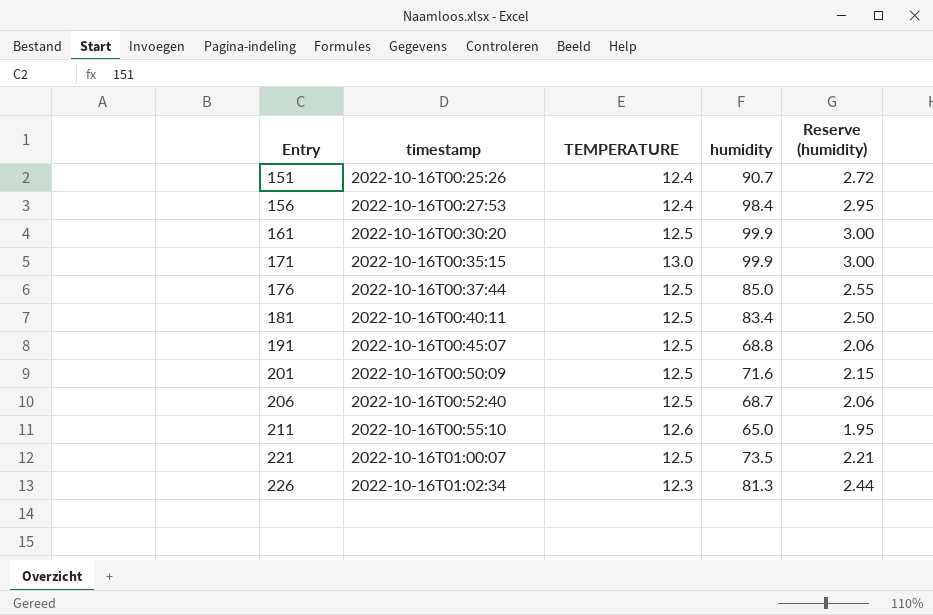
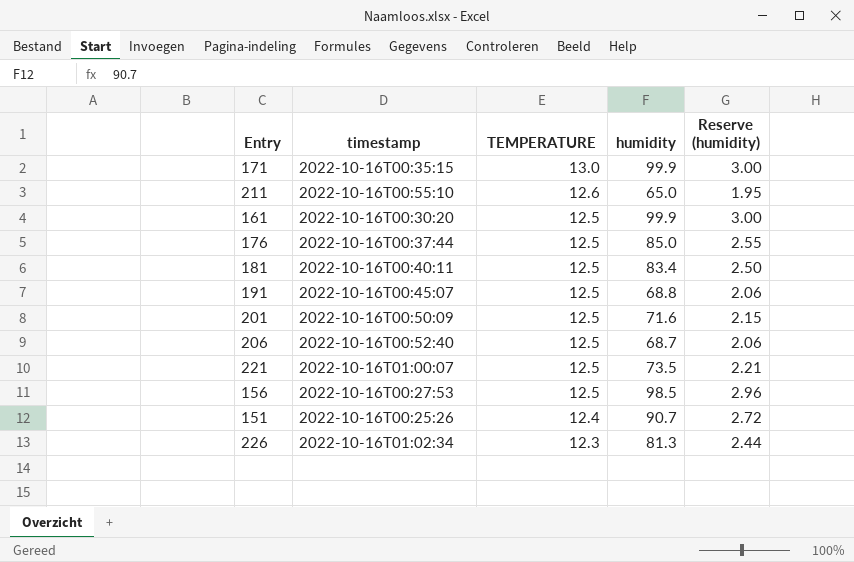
row order: Entry ascending -> TEMPERATURE descending
156 | TEMPERATURE: 12.4 -> 12.5
156 | humidity: 98.4 -> 98.5
156 | Reserve (humidity): 2.95 -> 2.96

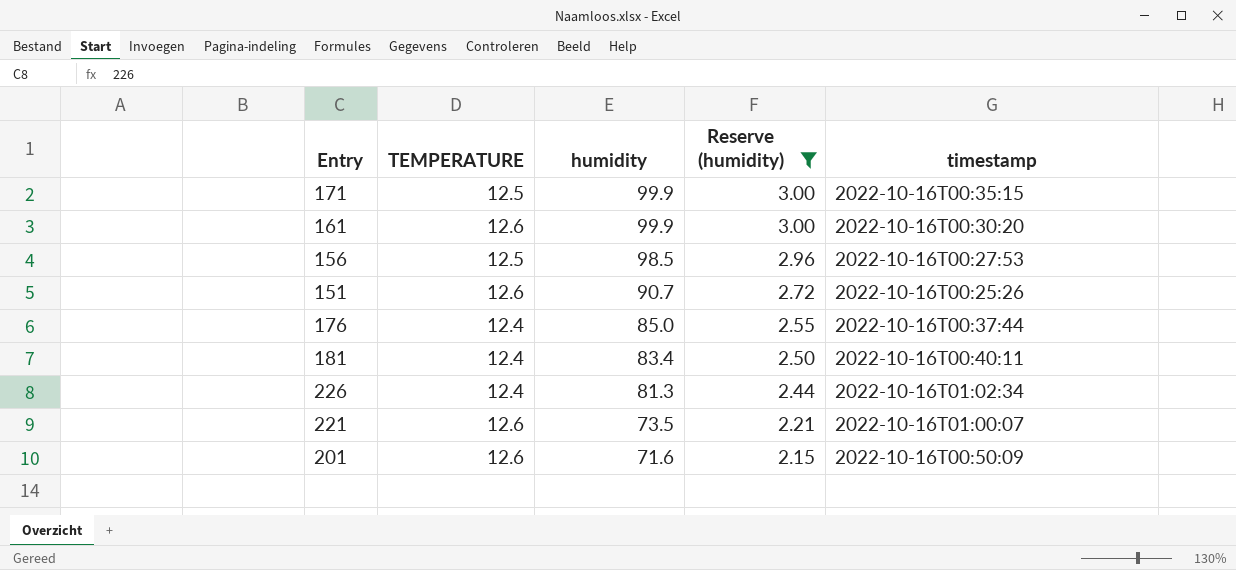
filter: none -> Reserve (humidity) >= 2.15
row order: TEMPERATURE descending -> humidity descending
column timestamp | position: 2 -> 5
171 | TEMPERATURE: 13.0 -> 12.5
161 | TEMPERATURE: 12.5 -> 12.6
151 | TEMPERATURE: 12.4 -> 12.6
176 | TEMPERATURE: 12.5 -> 12.4
181 | TEMPERATURE: 12.5 -> 12.4
226 | TEMPERATURE: 12.3 -> 12.4
221 | TEMPERATURE: 12.5 -> 12.6
201 | TEMPERATURE: 12.5 -> 12.6

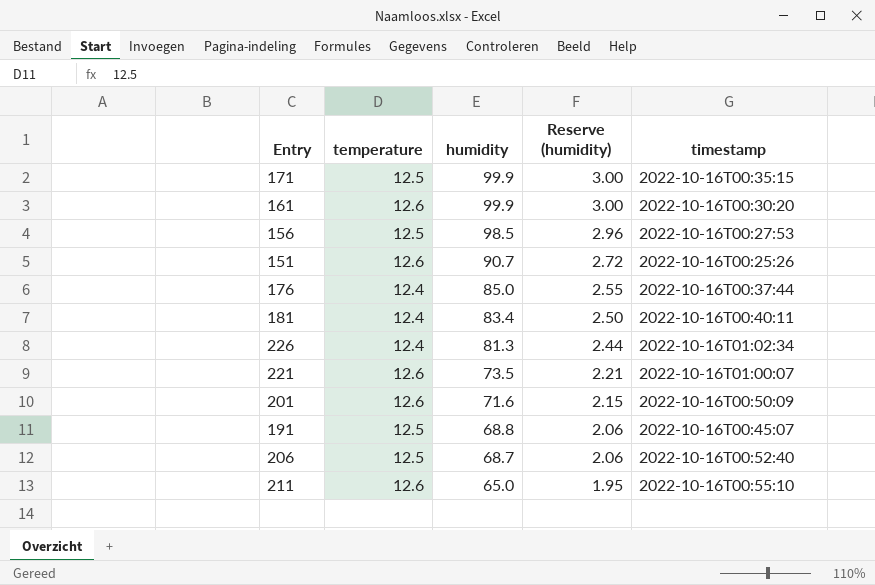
filter: Reserve (humidity) >= 2.15 -> none
column name: TEMPERATURE -> temperature

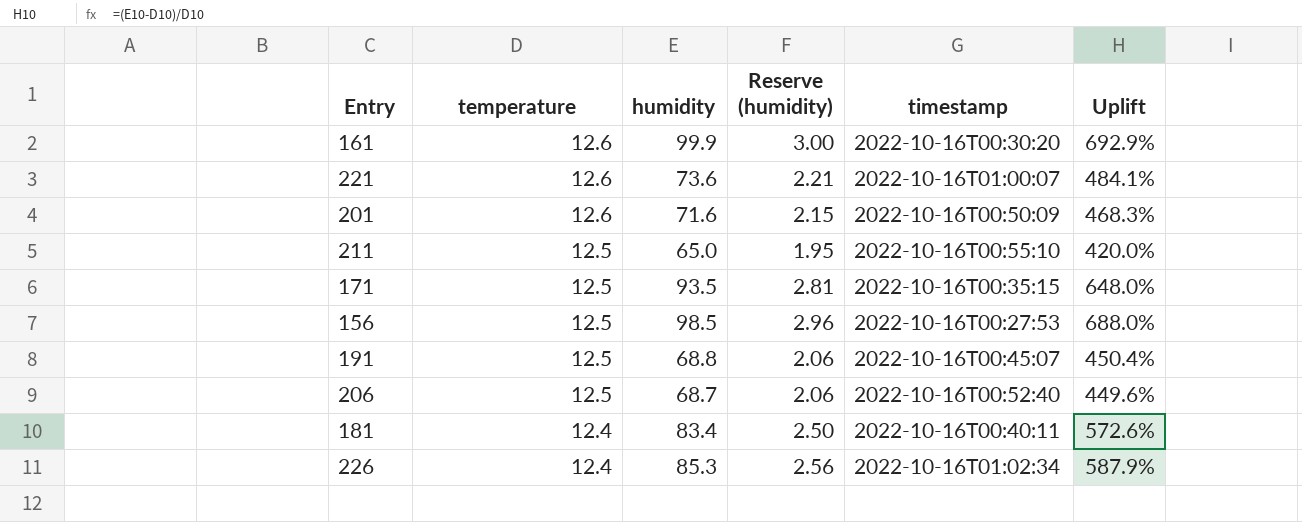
row order: humidity descending -> temperature descending
column Uplift | formula: none -> ([humidity] - [temperature]) / [temperature]
row 151: 12.6 | 90.7 | 2.72 | 2022-10-16T00:25:26 -> none
row 176: 12.4 | 85.0 | 2.55 | 2022-10-16T00:37:44 -> none
221 | humidity: 73.5 -> 73.6
211 | temperature: 12.6 -> 12.5
171 | humidity: 99.9 -> 93.5
171 | Reserve (humidity): 3.00 -> 2.81
226 | humidity: 81.3 -> 85.3
226 | Reserve (humidity): 2.44 -> 2.56

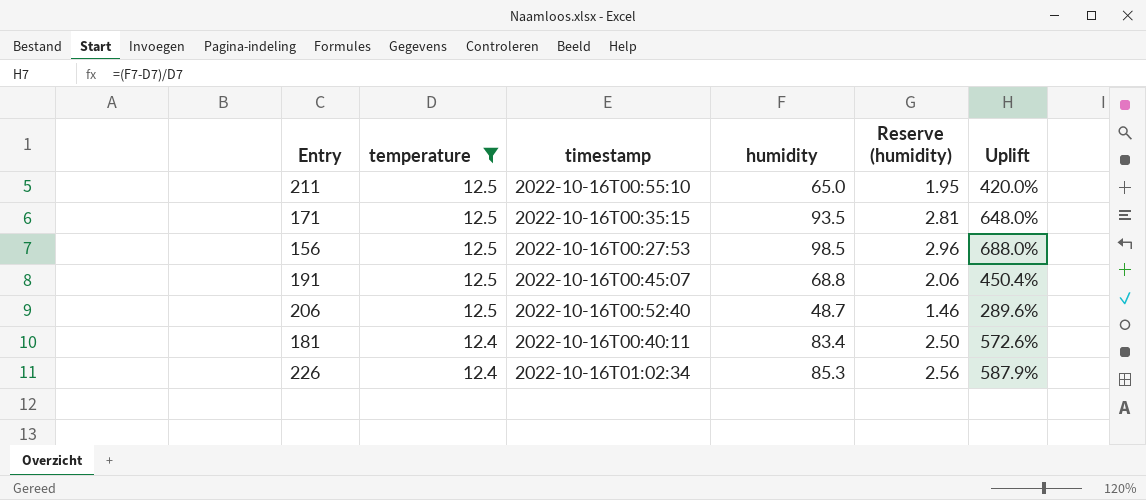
filter: none -> temperature != 12.6
column timestamp | position: 5 -> 3
206 | humidity: 68.7 -> 48.7
206 | Reserve (humidity): 2.06 -> 1.46
206 | Uplift: 449.6% -> 289.6%

